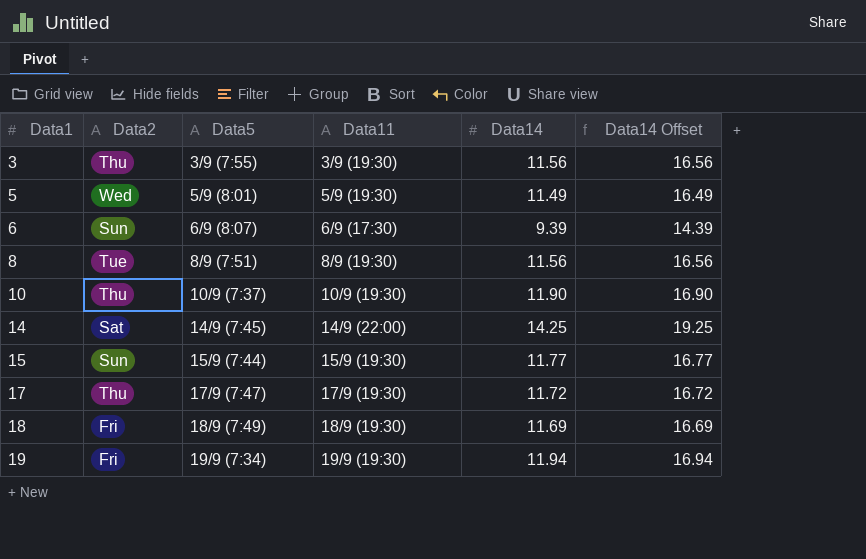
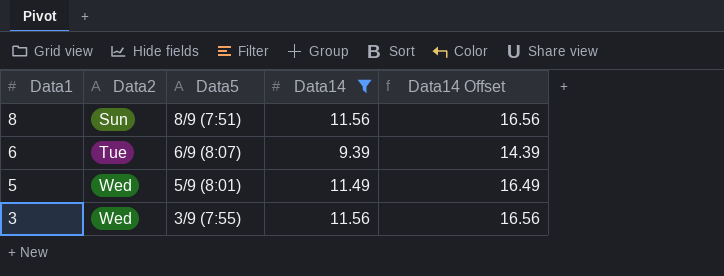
filter: none -> Data14 <= 11.56
row order: Data1 ascending -> Data1 descending
column Data11 | position: 4 -> none
8 | Data2: Tue -> Sun
6 | Data2: Sun -> Tue
3 | Data2: Thu -> Wed

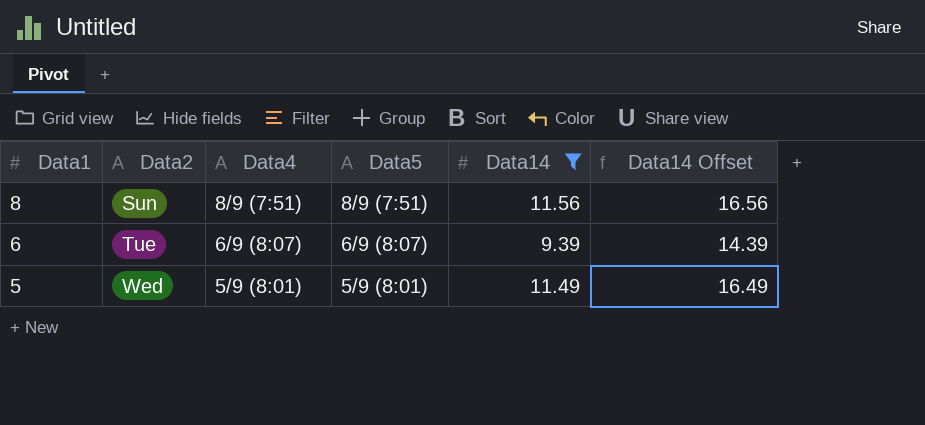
column Data4 | position: none -> 3
row 3: Wed | 3/9 (7:55) | 11.56 | 16.56 -> none

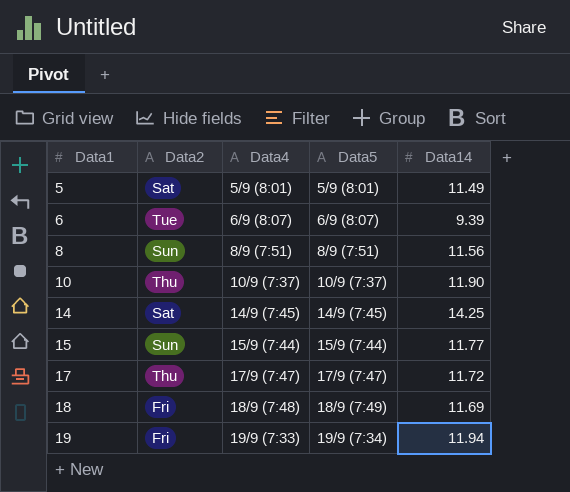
filter: Data14 <= 11.56 -> none
row order: Data1 descending -> Data1 ascending
column Data14 Offset | formula: [Data14] + 5 -> none
5 | Data2: Wed -> Sat

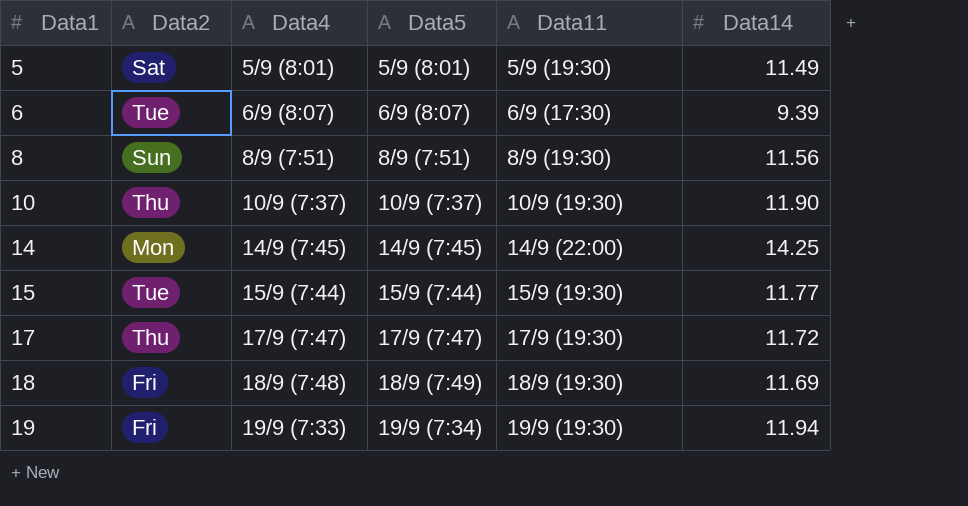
column Data11 | position: none -> 5
14 | Data2: Sat -> Mon
15 | Data2: Sun -> Tue

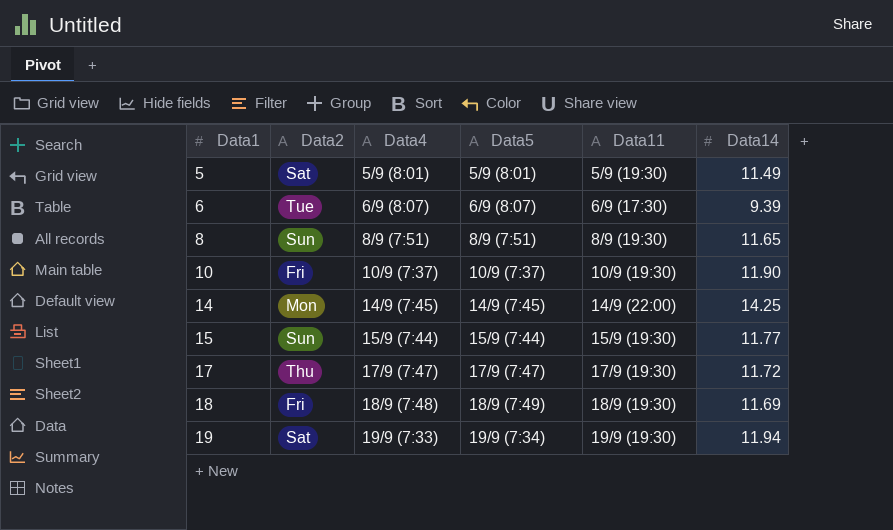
8 | Data14: 11.56 -> 11.65
10 | Data2: Thu -> Fri
15 | Data2: Tue -> Sun
19 | Data2: Fri -> Sat

